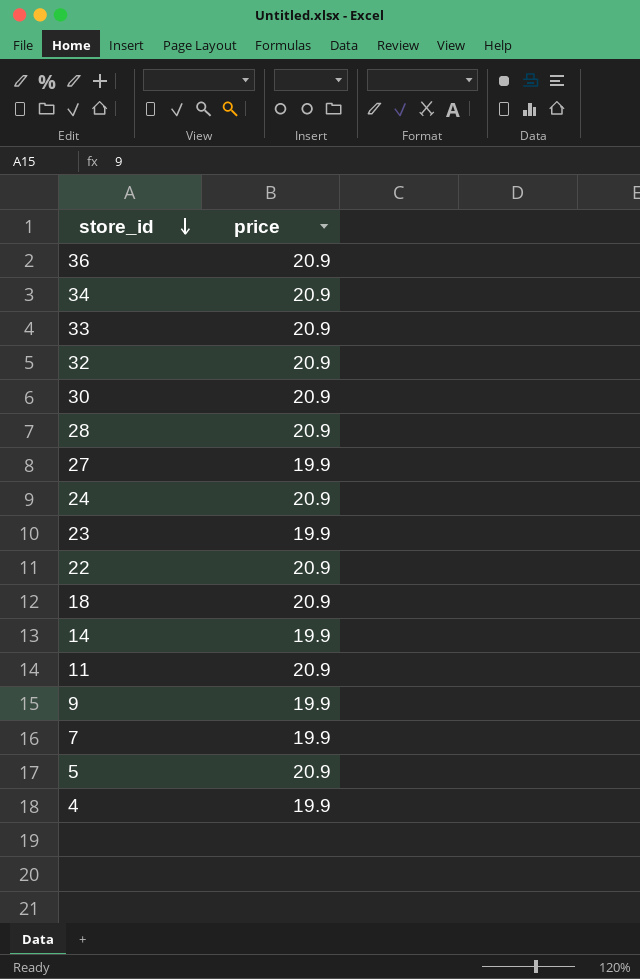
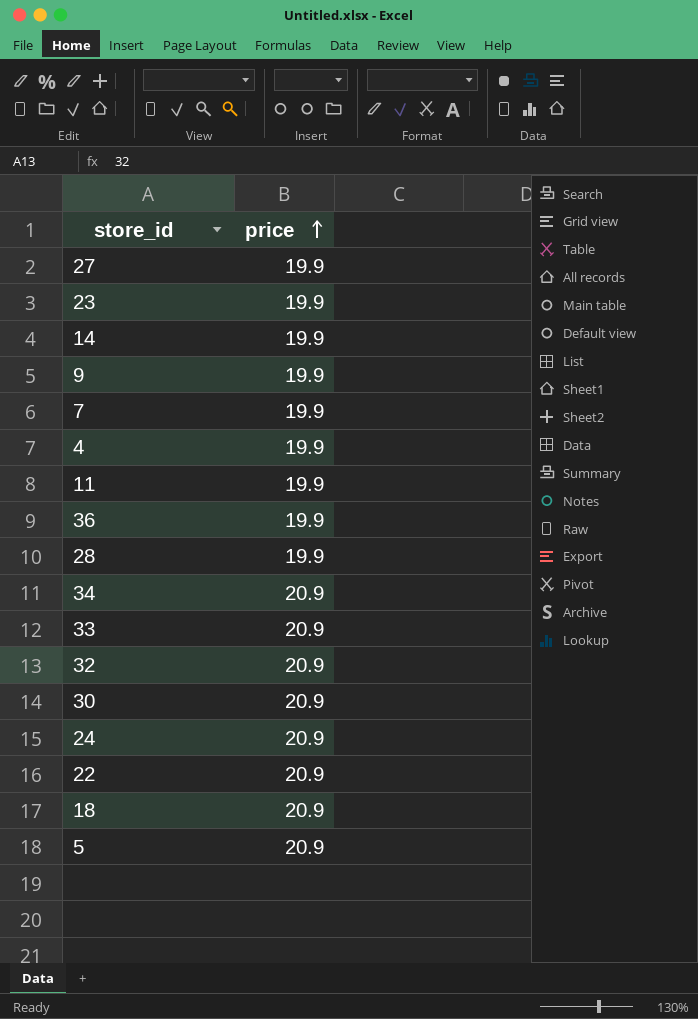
row order: store_id descending -> price ascending
11 | price: 20.9 -> 19.9
36 | price: 20.9 -> 19.9
28 | price: 20.9 -> 19.9

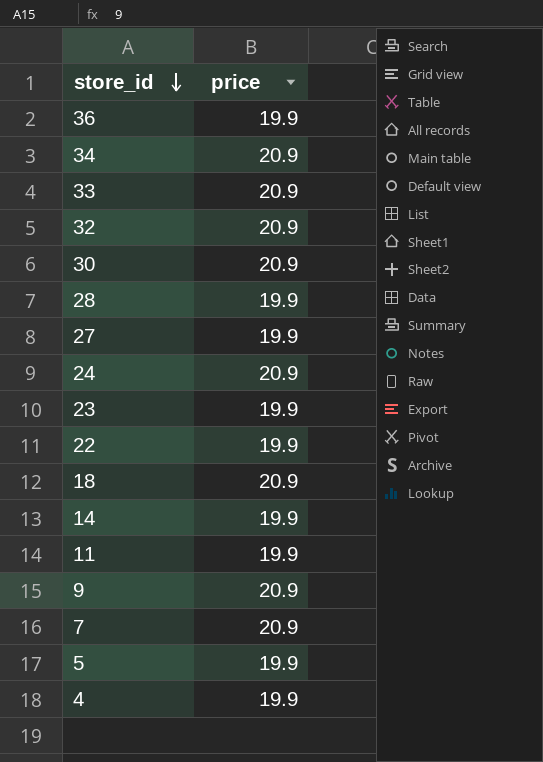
row order: price ascending -> store_id descending
22 | price: 20.9 -> 19.9
9 | price: 19.9 -> 20.9
7 | price: 19.9 -> 20.9
5 | price: 20.9 -> 19.9

